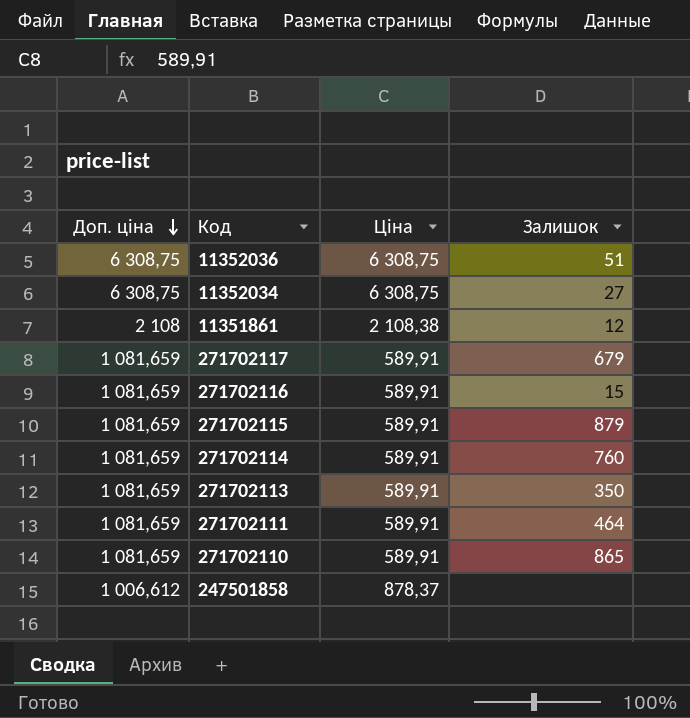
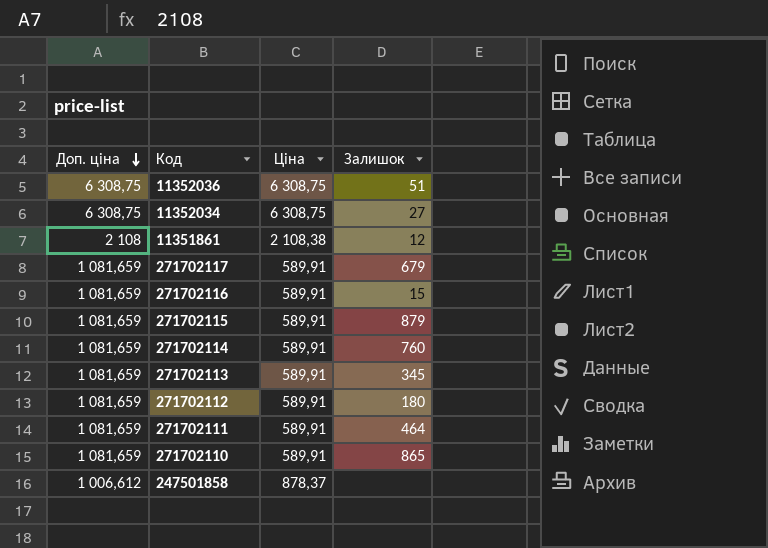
271702113 | Залишок: 350 -> 345
row 271702112: none -> 1 081,659 | 589,91 | 180

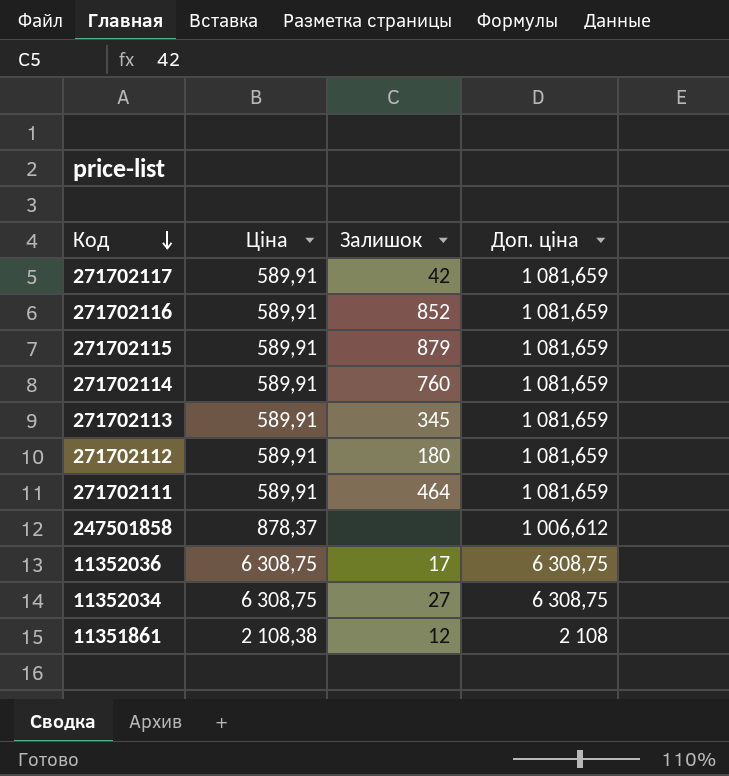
row order: Доп. ціна descending -> Код descending
column Доп. ціна | position: 1 -> 4
row 271702110: 1 081,659 | 589,91 | 865 -> none
271702117 | Залишок: 679 -> 42
271702116 | Залишок: 15 -> 852
11352036 | Залишок: 51 -> 17

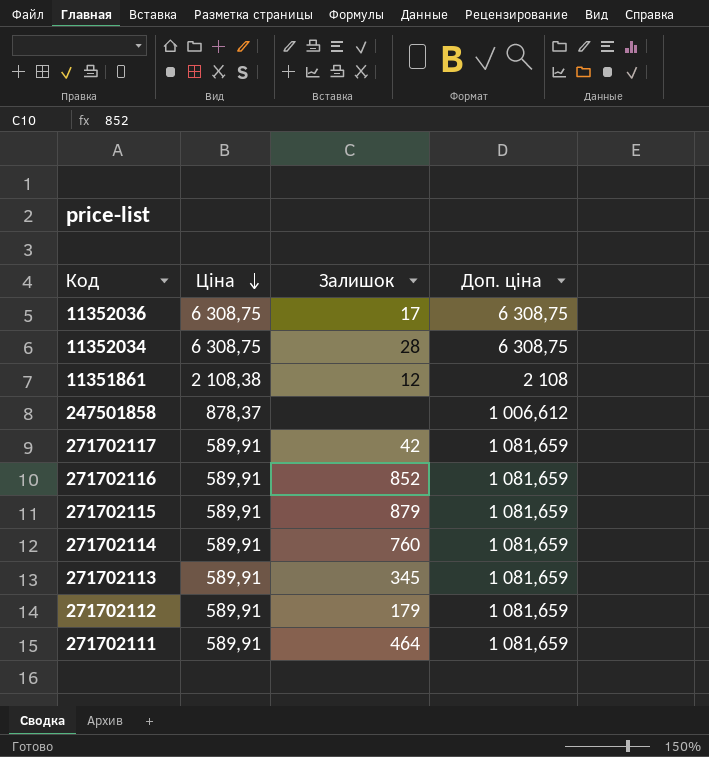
row order: Код descending -> Ціна descending
11352034 | Залишок: 27 -> 28
271702112 | Залишок: 180 -> 179

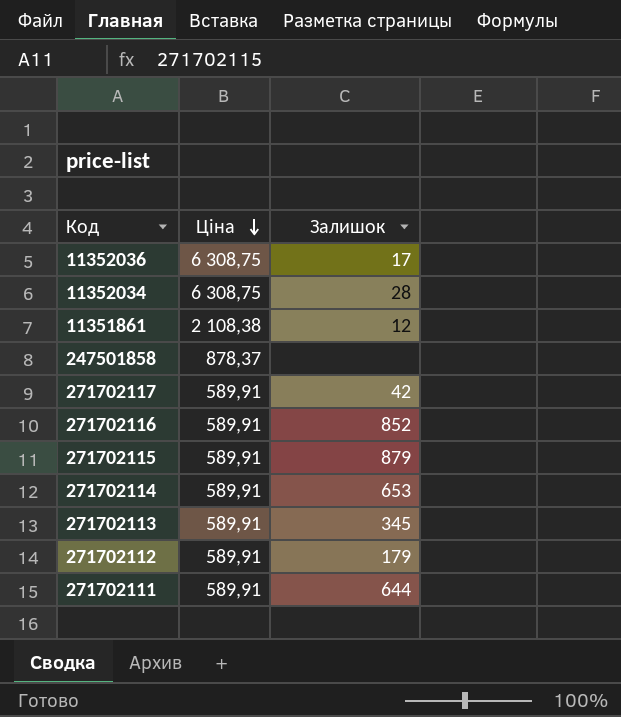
column Доп. ціна | position: 4 -> none
271702114 | Залишок: 760 -> 653
271702111 | Залишок: 464 -> 644

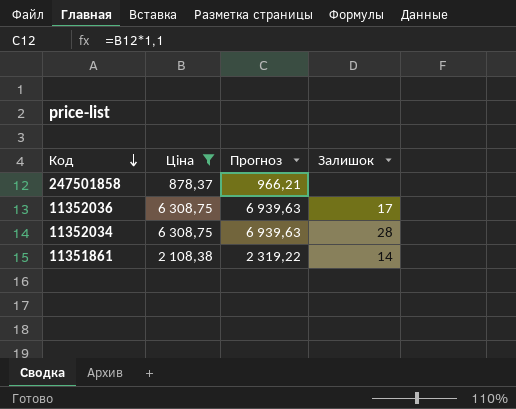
filter: none -> Ціна != 589,91
row order: Ціна descending -> Код descending
column Прогноз | formula: none -> [Ціна] * 1,1
11351861 | Залишок: 12 -> 14

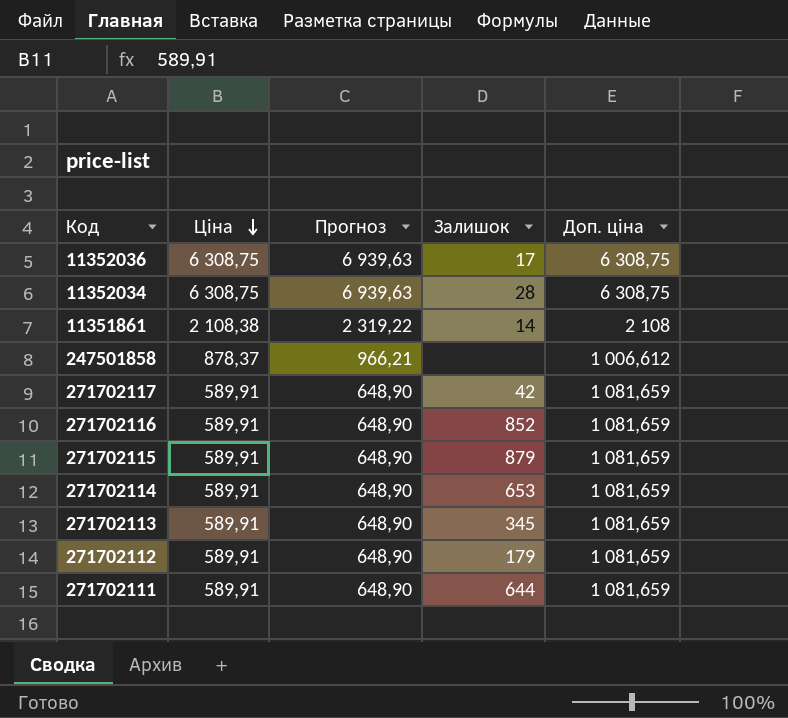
filter: Ціна != 589,91 -> none
row order: Код descending -> Ціна descending
column Доп. ціна | position: none -> 5

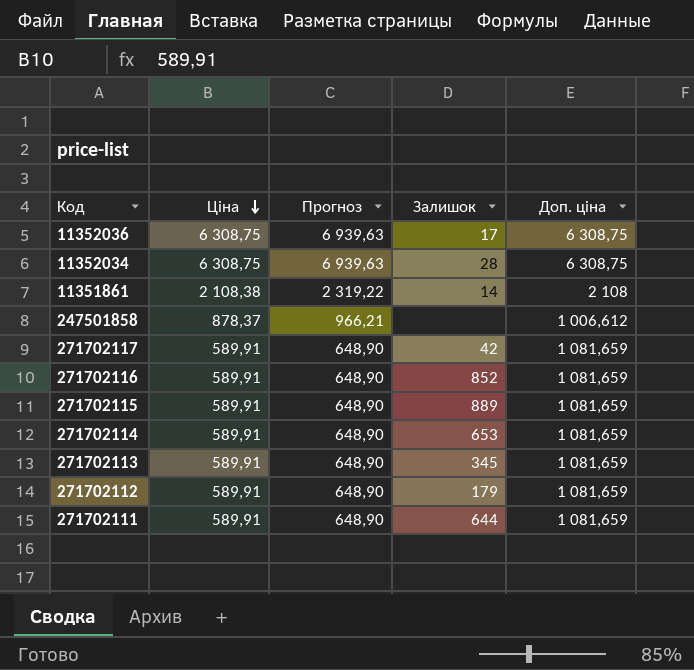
271702115 | Залишок: 879 -> 889

